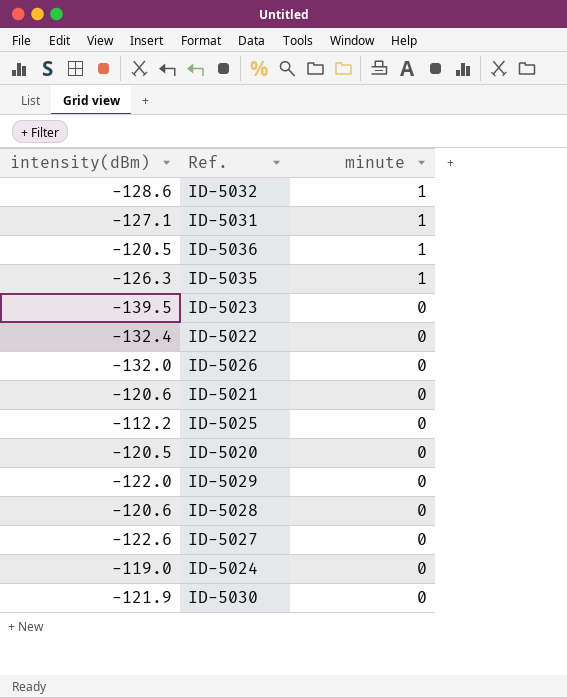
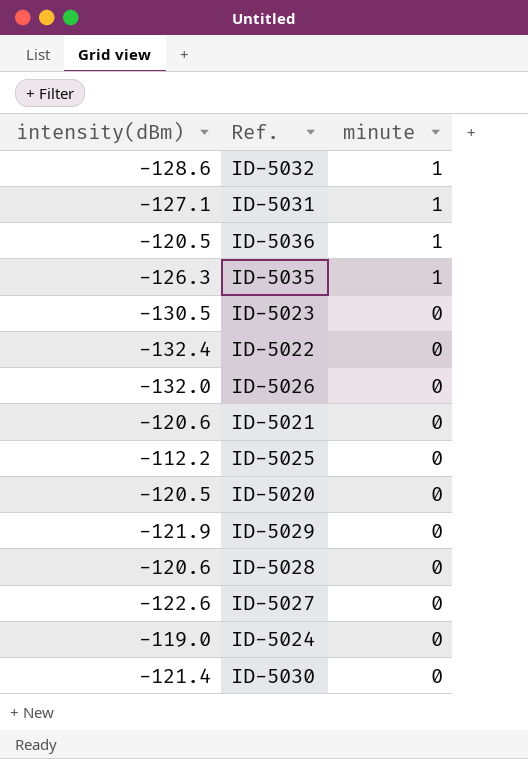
ID-5023 | intensity(dBm): -139.5 -> -130.5
ID-5029 | intensity(dBm): -122.0 -> -121.9
ID-5030 | intensity(dBm): -121.9 -> -121.4

